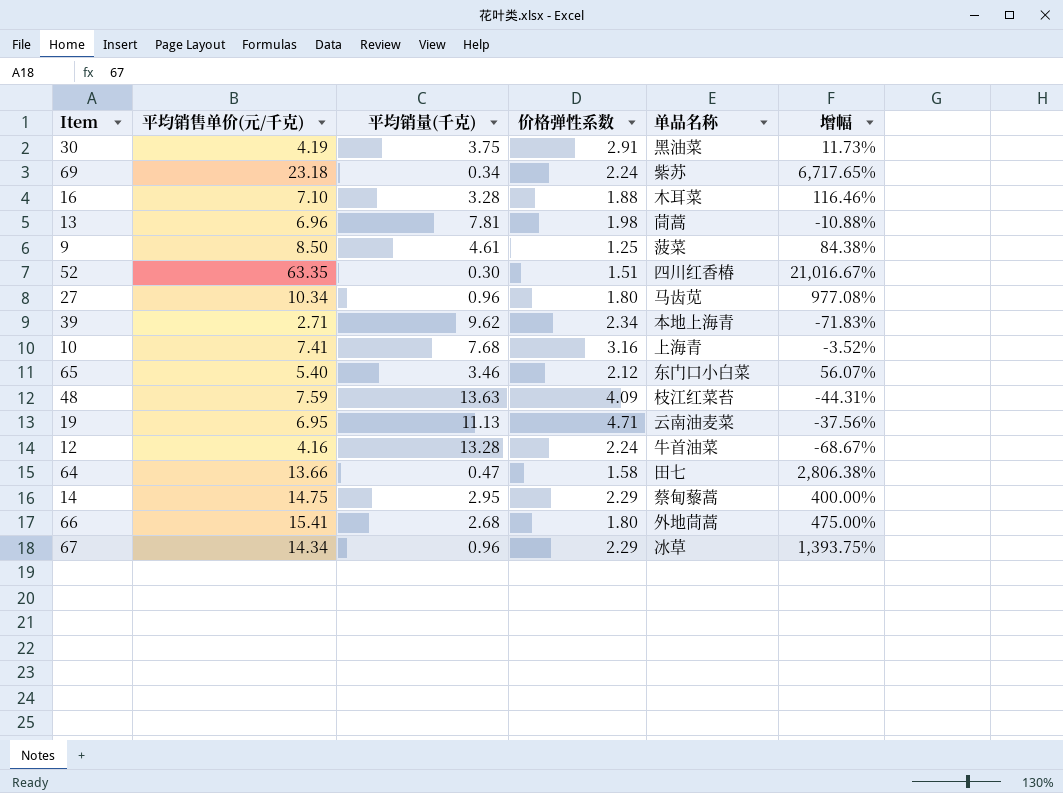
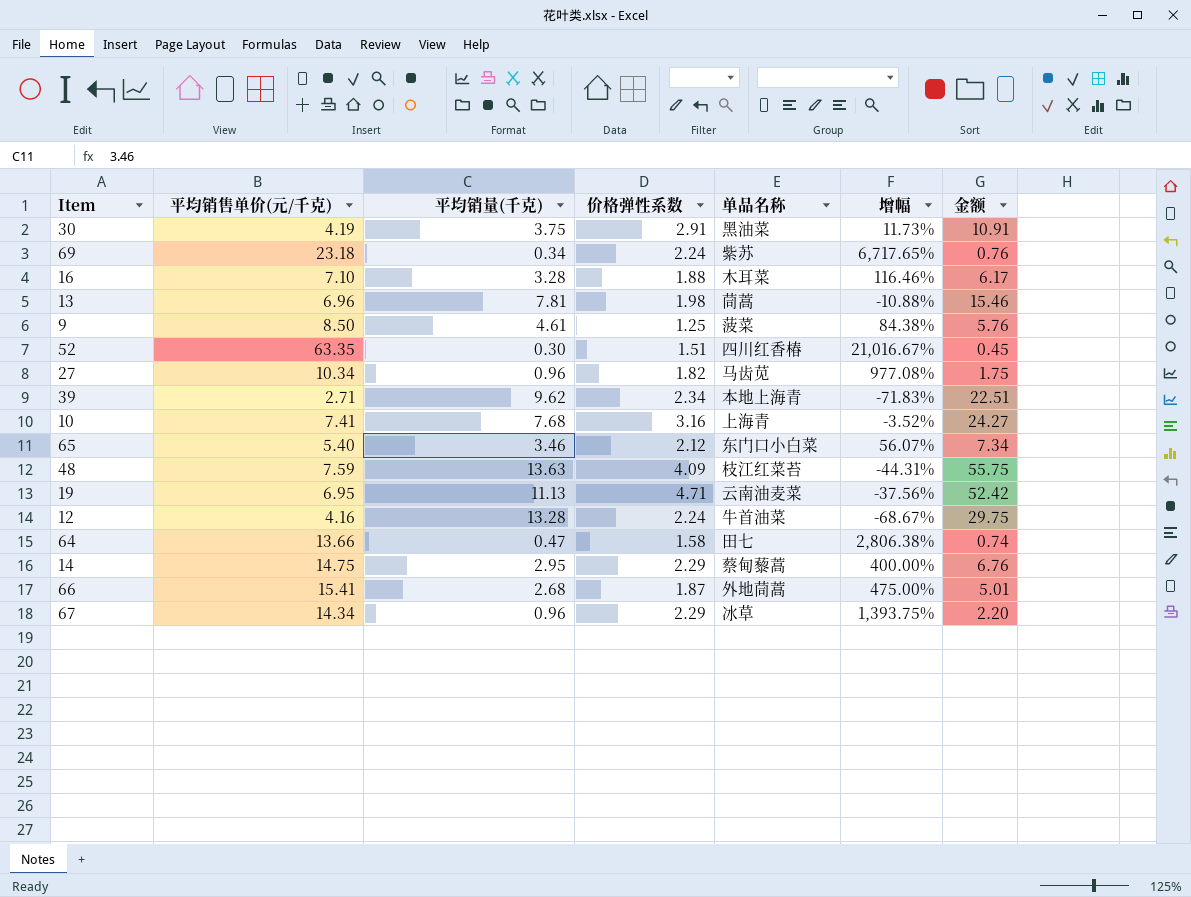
column 金额 | formula: none -> [平均销量(千克)] * [价格弹性系数]
27 | 价格弹性系数: 1.80 -> 1.82
66 | 价格弹性系数: 1.80 -> 1.87

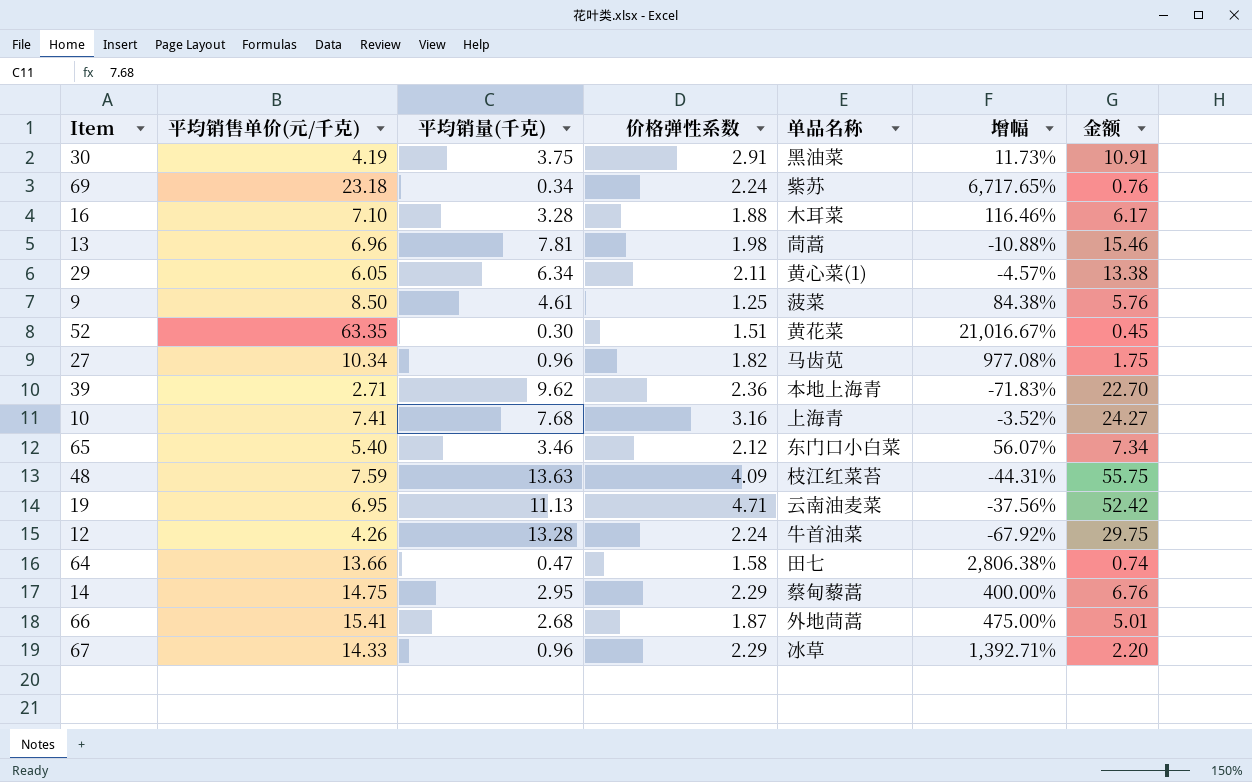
row 29: none -> 6.05 | 6.34 | 2.11 | 黄心菜(1) | -4.57% | 13.38
52 | 单品名称: 四川红香椿 -> 黄花菜
39 | 价格弹性系数: 2.34 -> 2.36
39 | 金额: 22.51 -> 22.70
12 | 平均销售单价(元/千克): 4.16 -> 4.26
12 | 增幅: -68.67% -> -67.92%
67 | 平均销售单价(元/千克): 14.34 -> 14.33
67 | 增幅: 1,393.75% -> 1,392.71%

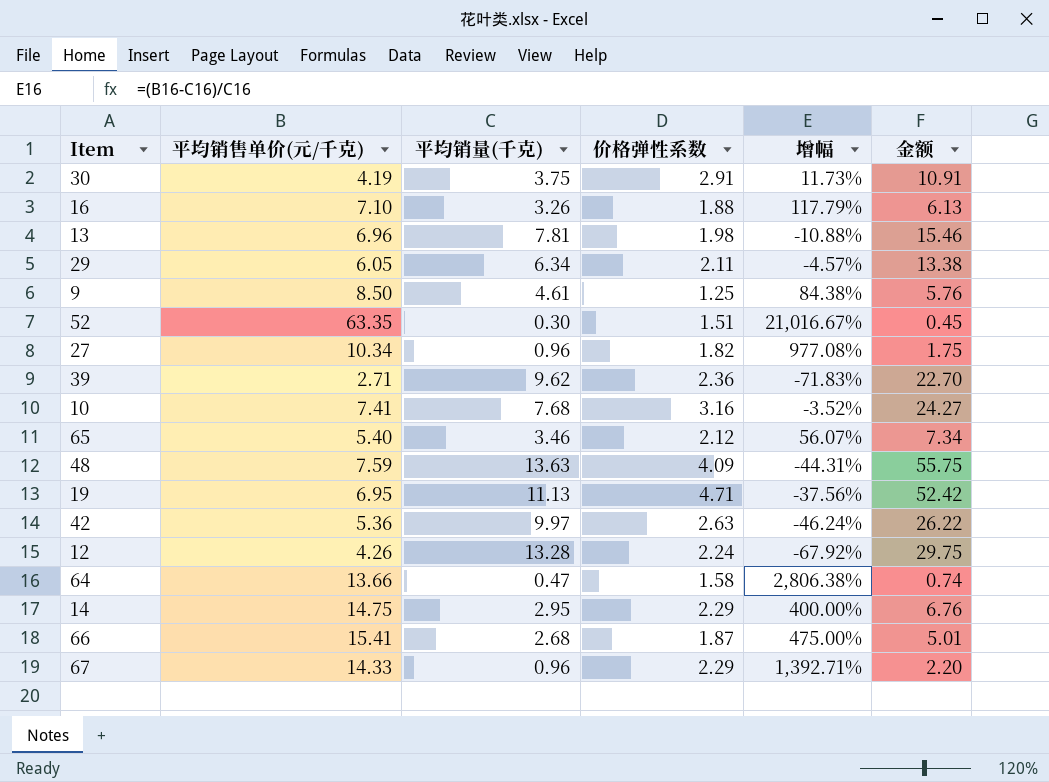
column 单品名称 | position: 5 -> none
row 69: 23.18 | 0.34 | 2.24 | 紫苏 | 6,717.65% | 0.76 -> none
16 | 平均销量(千克): 3.28 -> 3.26
16 | 增幅: 116.46% -> 117.79%
16 | 金额: 6.17 -> 6.13
row 42: none -> 5.36 | 9.97 | 2.63 | -46.24% | 26.22

